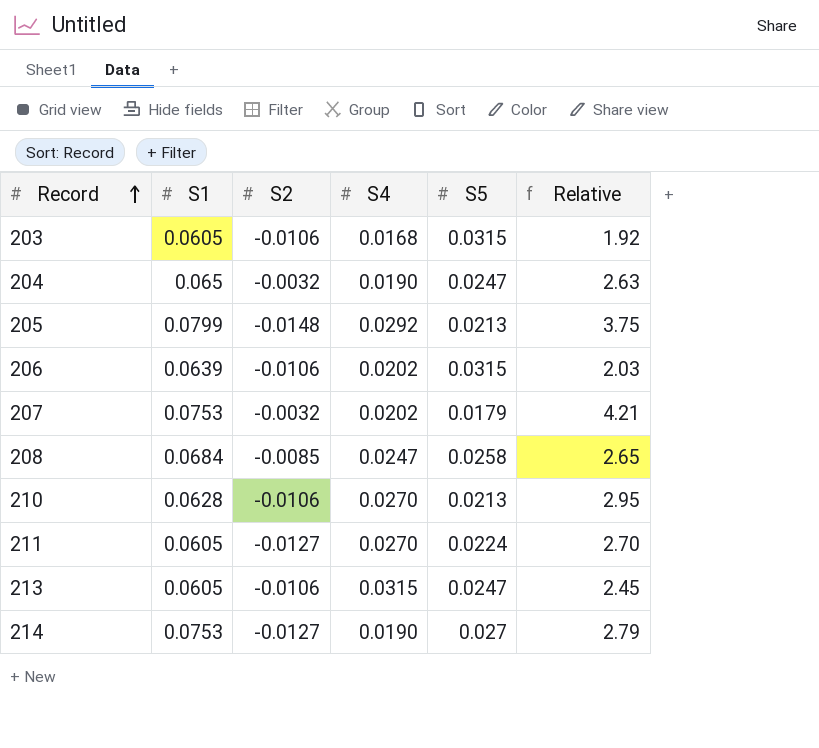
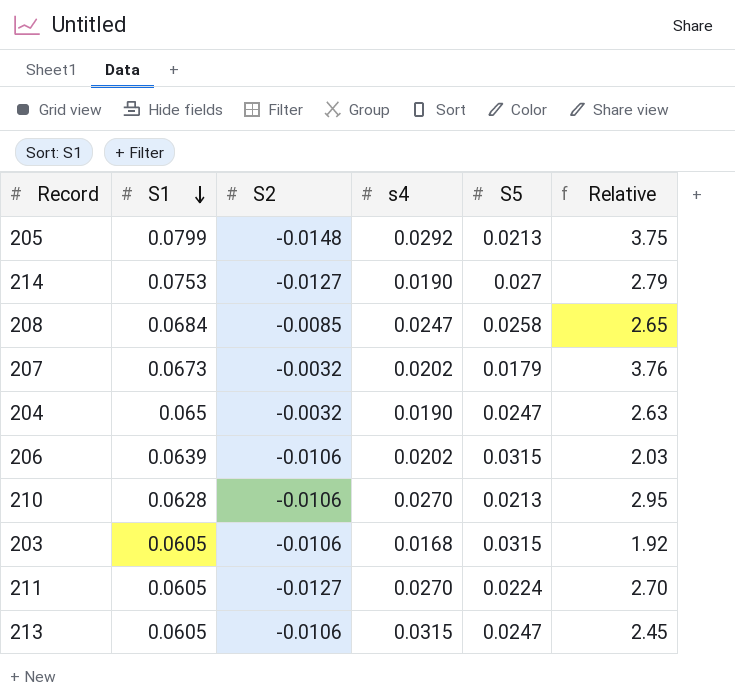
row order: Record ascending -> S1 descending
column name: S4 -> s4
207 | S1: 0.0753 -> 0.0673
207 | Relative: 4.21 -> 3.76

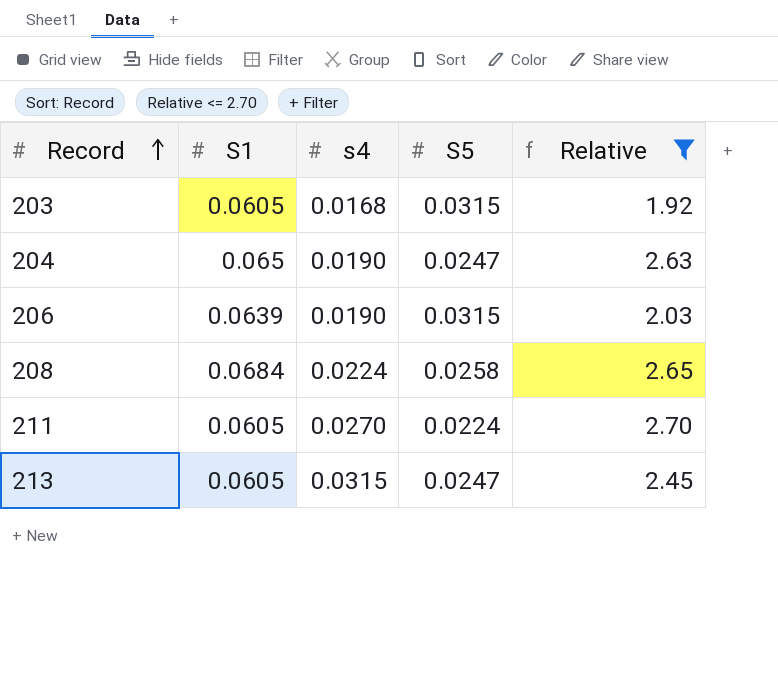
filter: none -> Relative <= 2.70
row order: S1 descending -> Record ascending
column S2 | position: 3 -> none
206 | s4: 0.0202 -> 0.0190
208 | s4: 0.0247 -> 0.0224

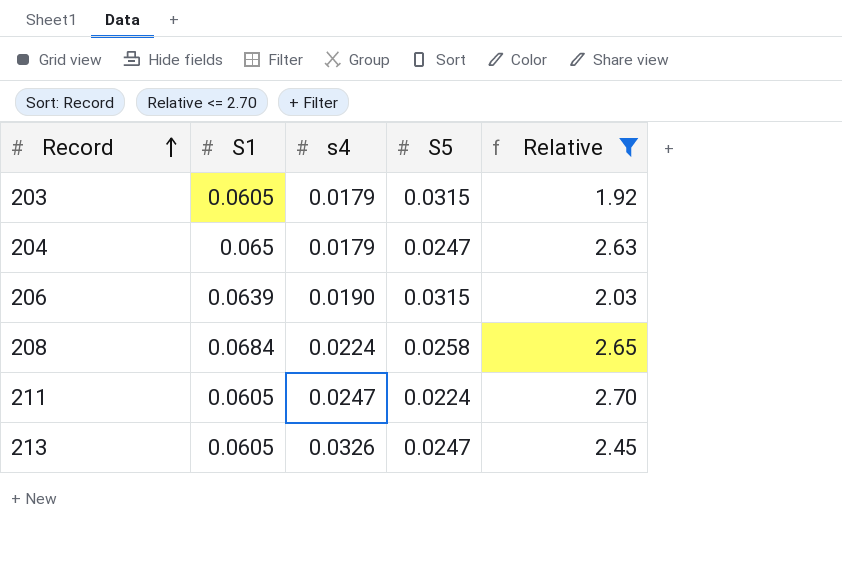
203 | s4: 0.0168 -> 0.0179
204 | s4: 0.0190 -> 0.0179
211 | s4: 0.0270 -> 0.0247
213 | s4: 0.0315 -> 0.0326

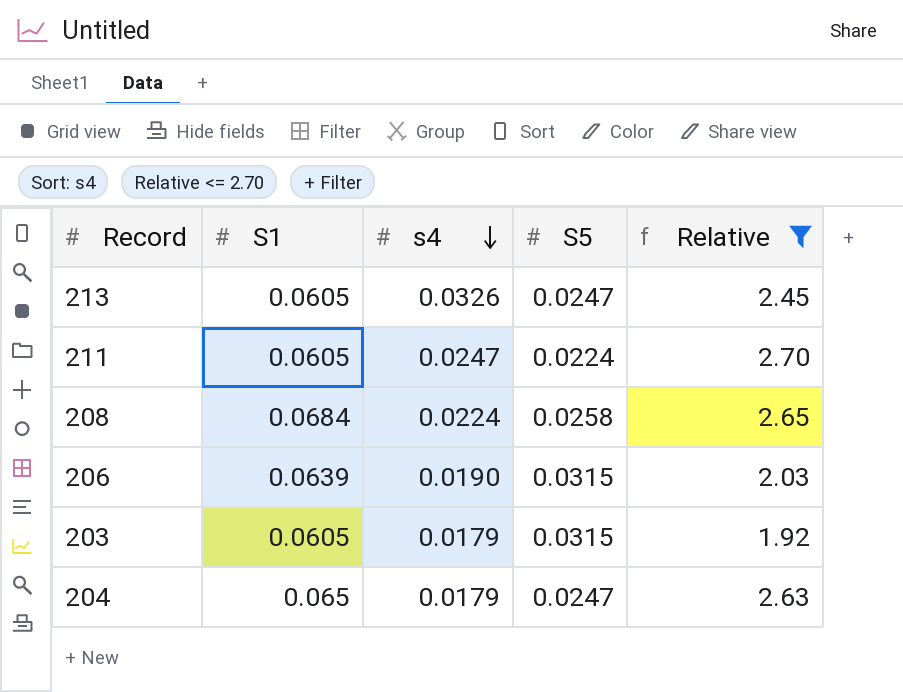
row order: Record ascending -> s4 descending

